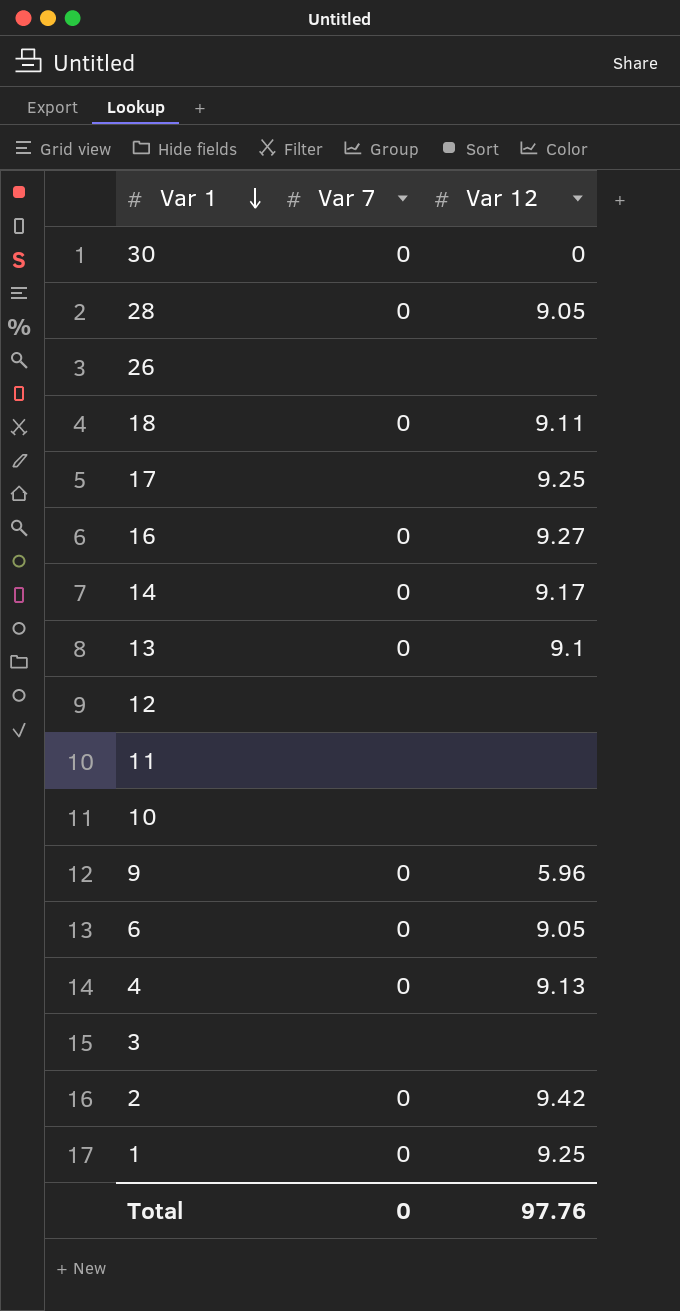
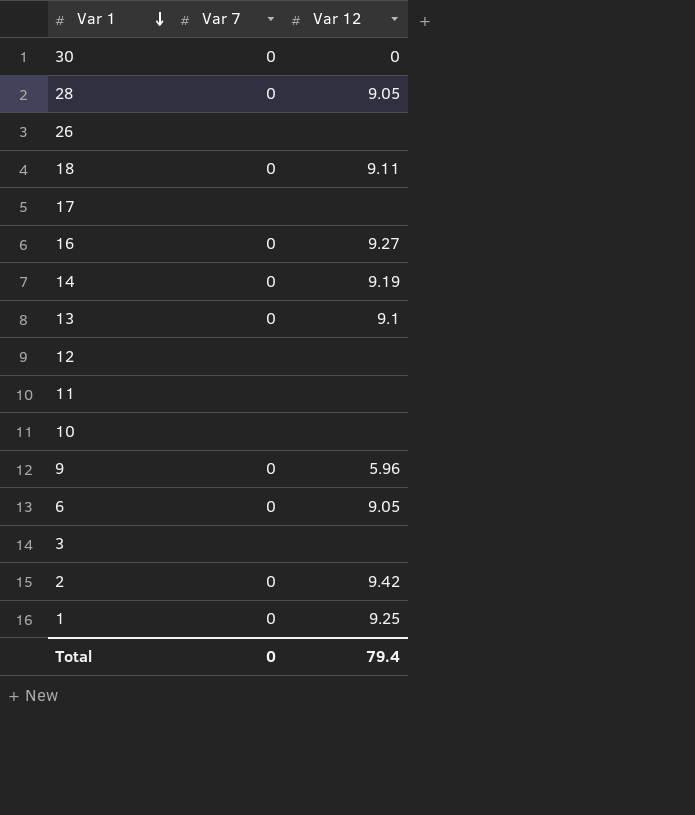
row 4: 0 | 9.13 -> none
17 | Var 12: 9.25 -> none
14 | Var 12: 9.17 -> 9.19
Total | Var 12: 97.76 -> 79.4

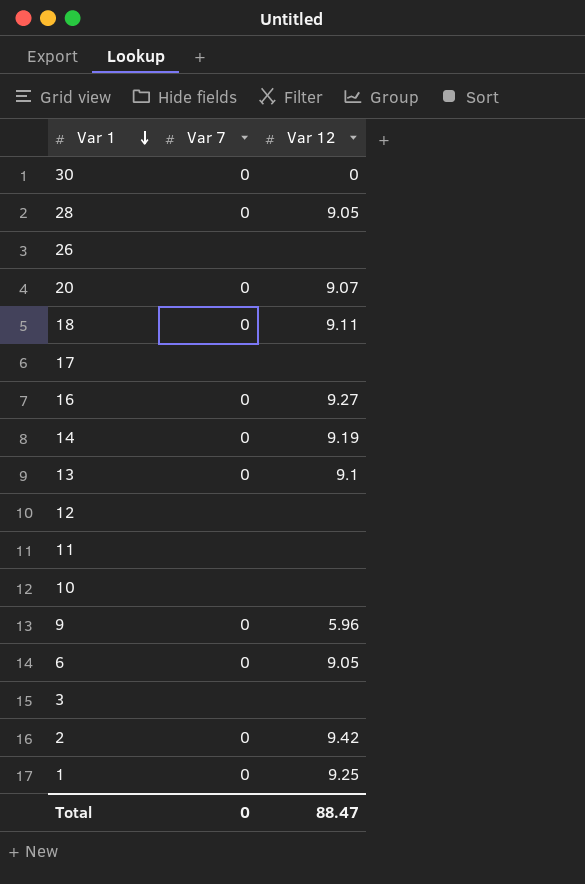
row 20: none -> 0 | 9.07
Total | Var 12: 79.4 -> 88.47

